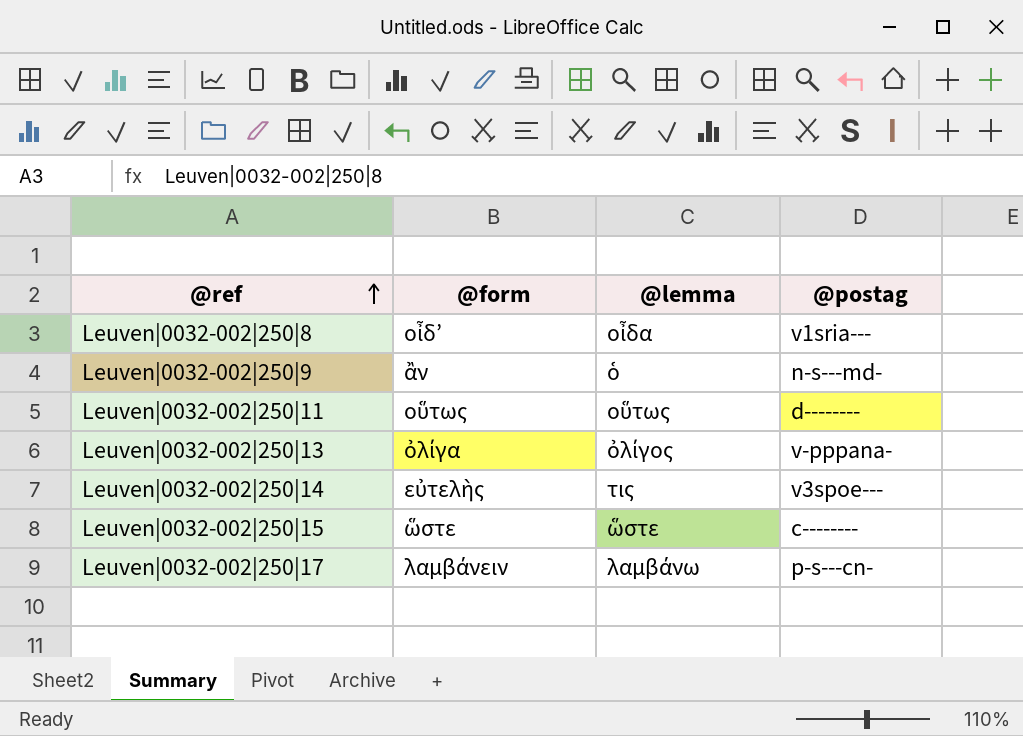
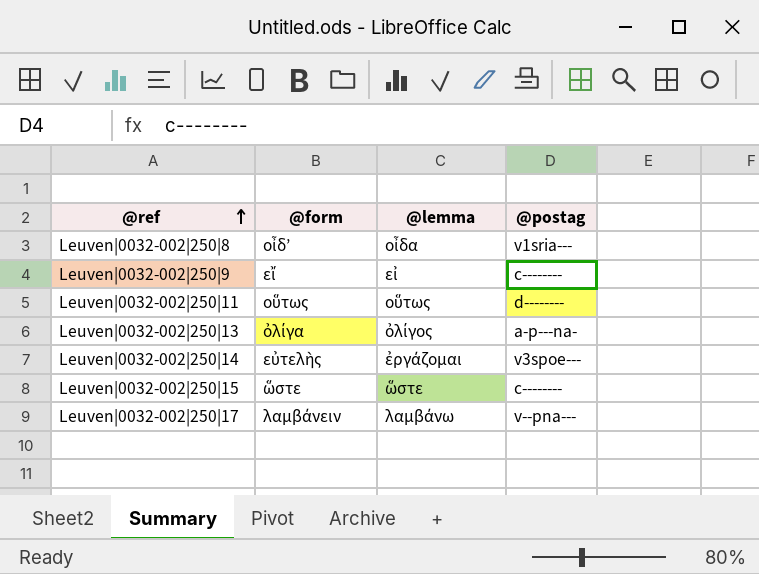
Leuven|0032-002|250|9 | @form: ἂν -> εἴ
Leuven|0032-002|250|9 | @lemma: ὁ -> εἰ
Leuven|0032-002|250|9 | @postag: n-s---md- -> c--------
Leuven|0032-002|250|13 | @postag: v-pppana- -> a-p---na-
Leuven|0032-002|250|14 | @lemma: τις -> ἐργάζομαι
Leuven|0032-002|250|17 | @postag: p-s---cn- -> v--pna---

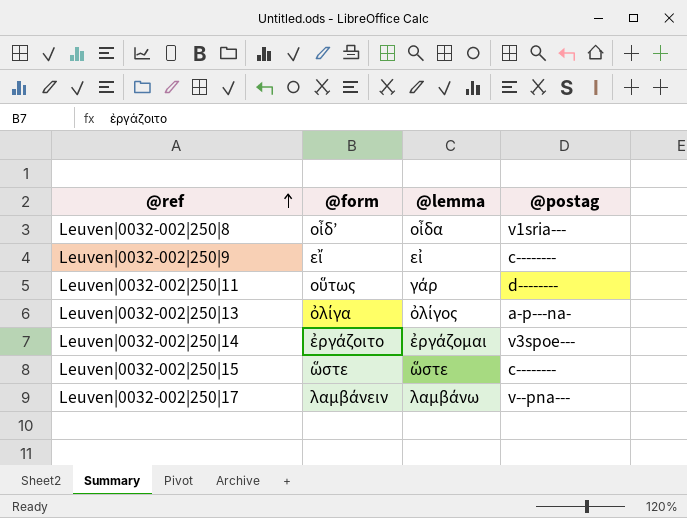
Leuven|0032-002|250|11 | @lemma: οὕτως -> γάρ
Leuven|0032-002|250|14 | @form: εὐτελὴς -> ἐργάζοιτο

